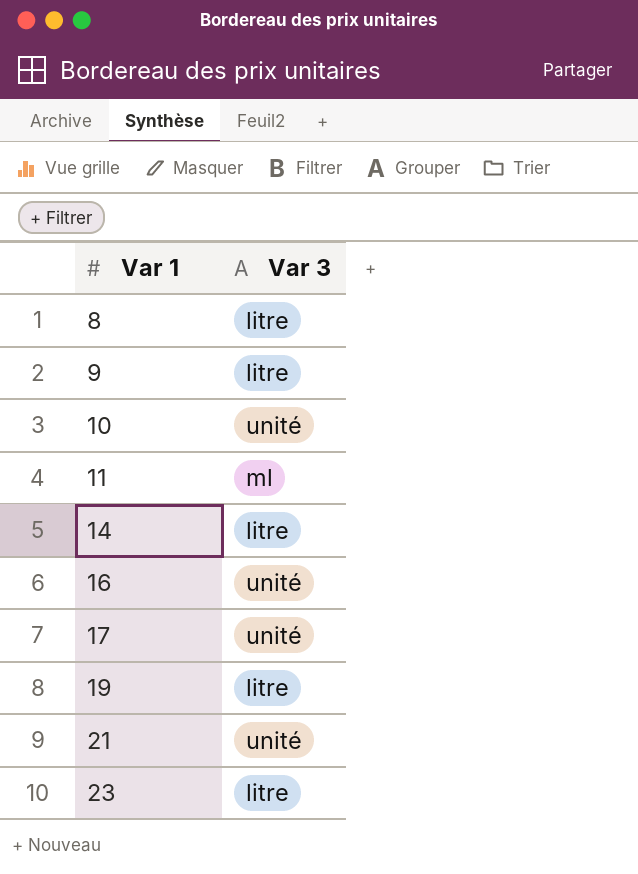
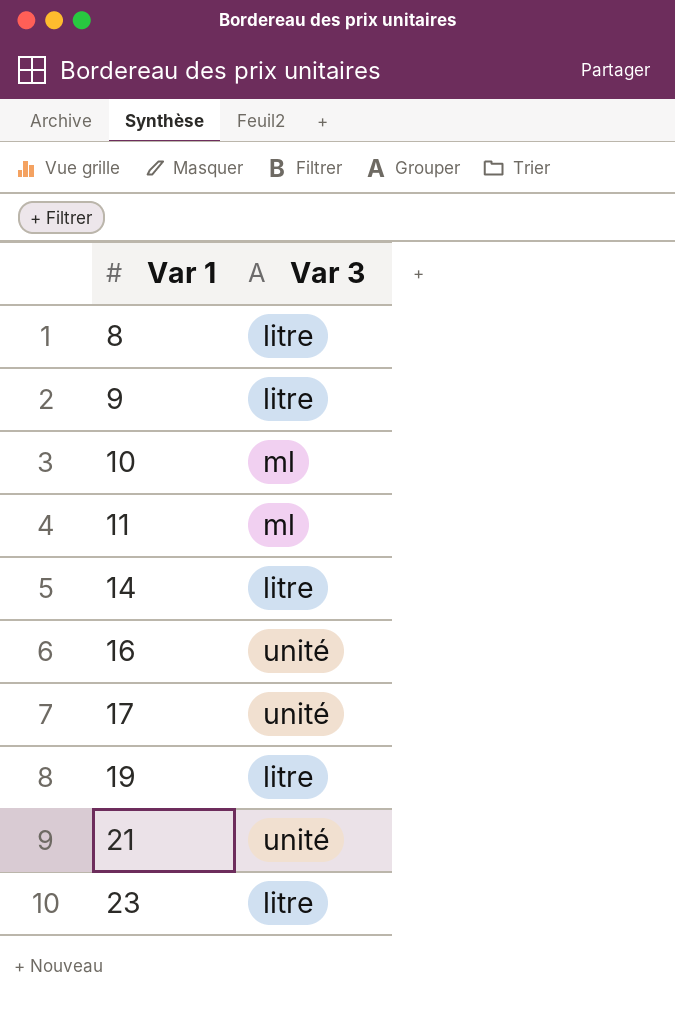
10 | Var 3: unité -> ml

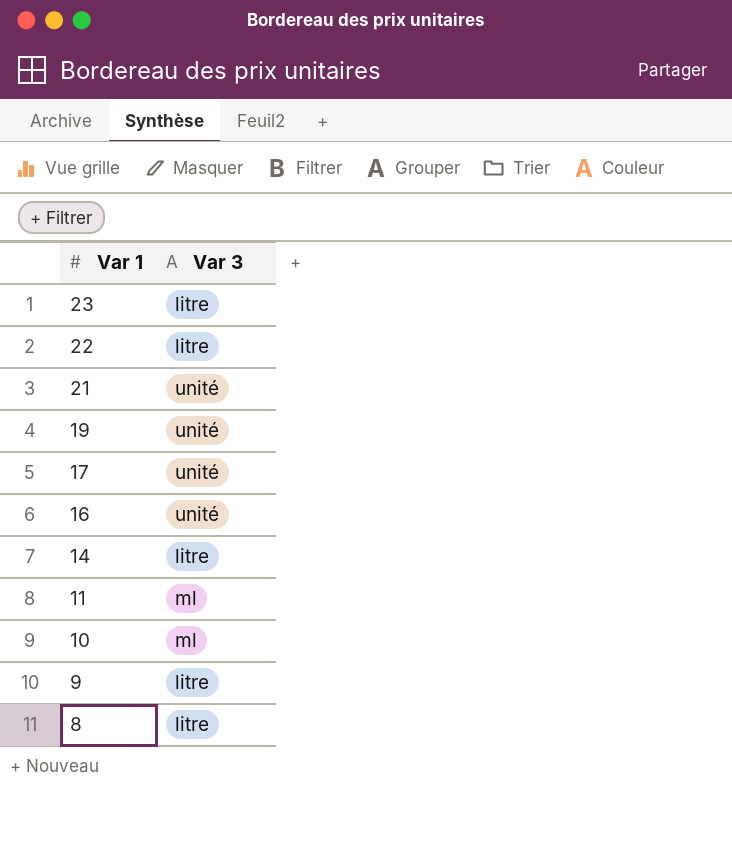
row order: Var 1 ascending -> Var 1 descending
row 22: none -> litre
19 | Var 3: litre -> unité

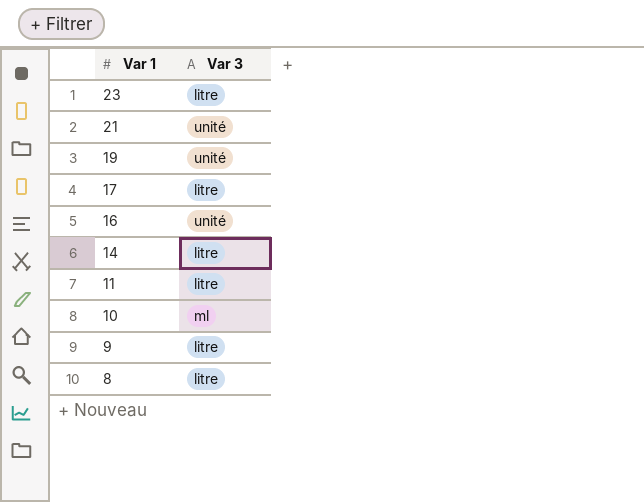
row 22: litre -> none
17 | Var 3: unité -> litre
11 | Var 3: ml -> litre

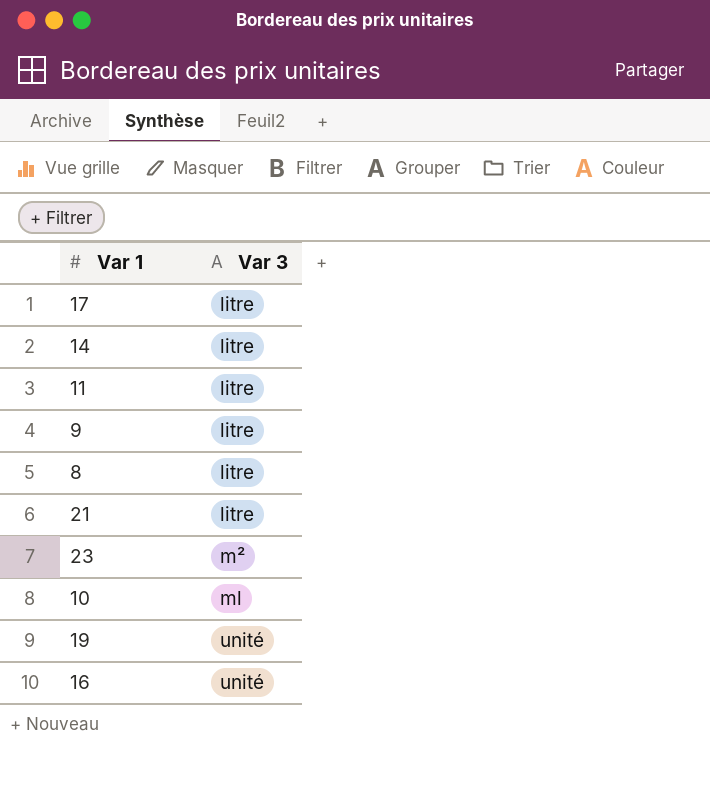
row order: Var 1 descending -> Var 3 ascending
21 | Var 3: unité -> litre
23 | Var 3: litre -> m²

